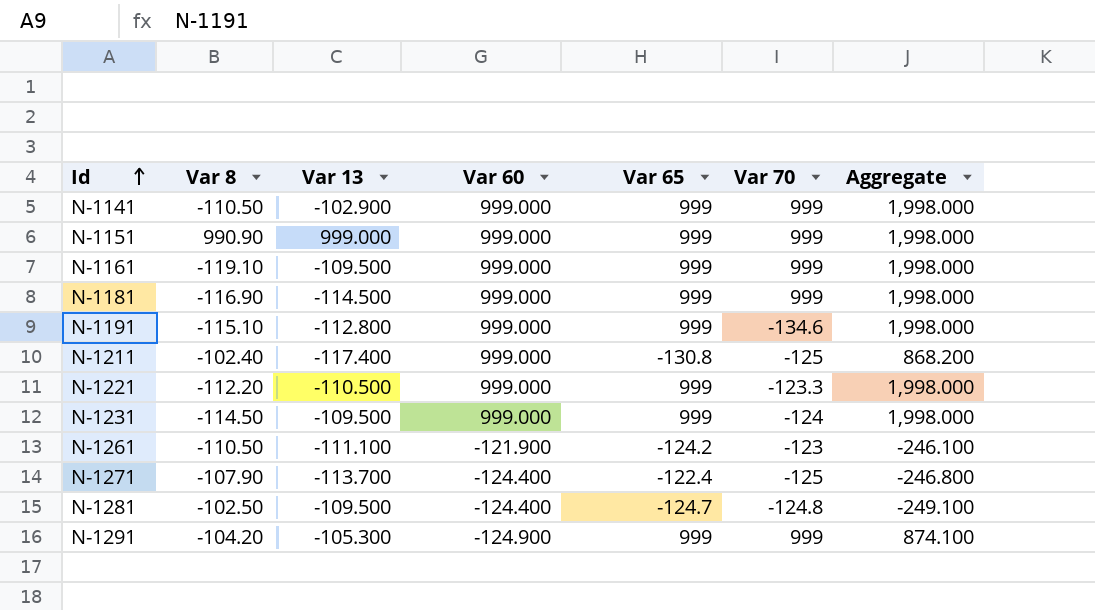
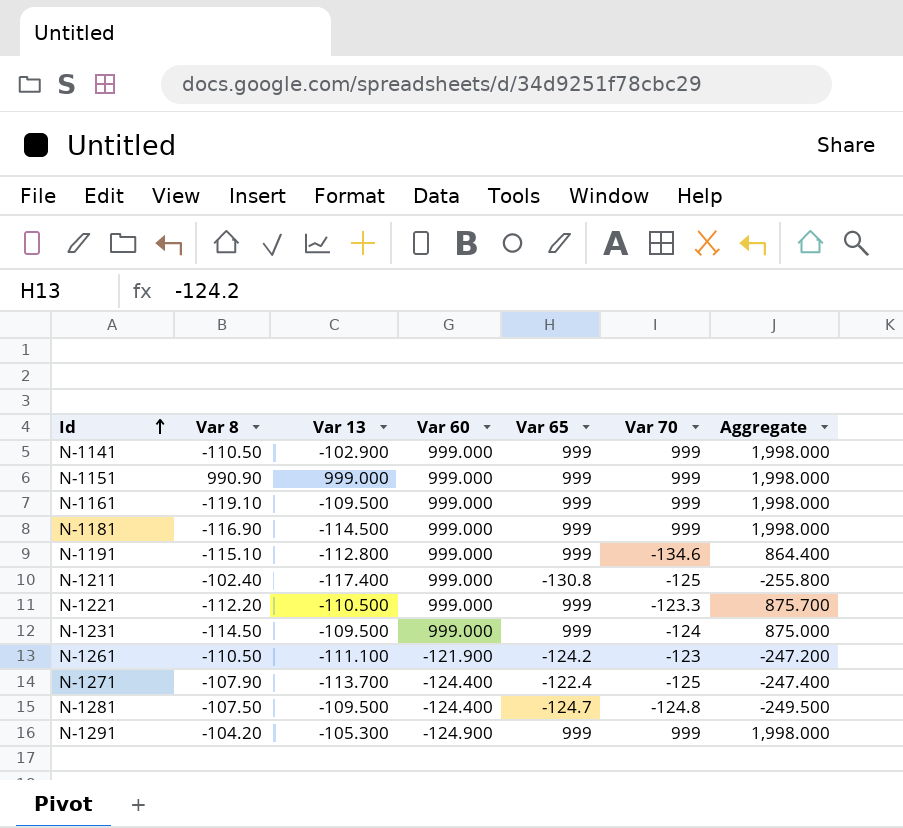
column Aggregate | formula: [Var 60] + [Var 65] -> [Var 65] + [Var 70]
N-1281 | Var 8: -102.50 -> -107.50

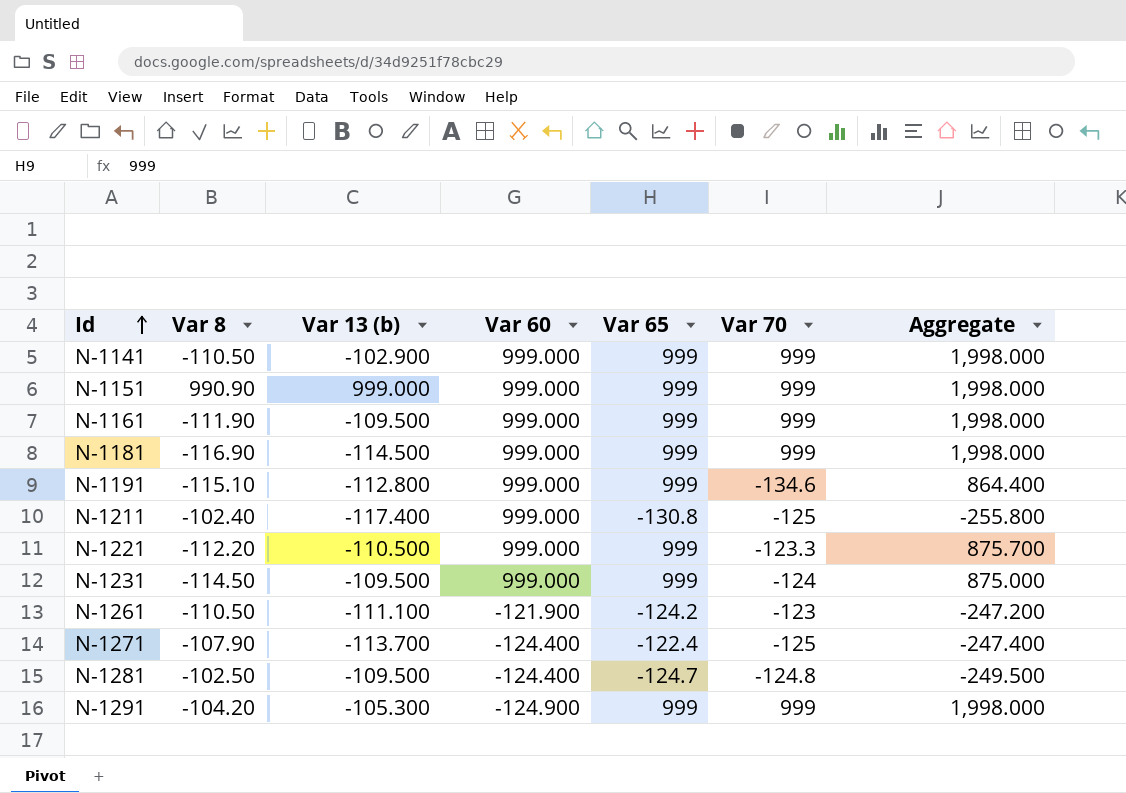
column name: Var 13 -> Var 13 (b)
N-1161 | Var 8: -119.10 -> -111.90
N-1281 | Var 8: -107.50 -> -102.50

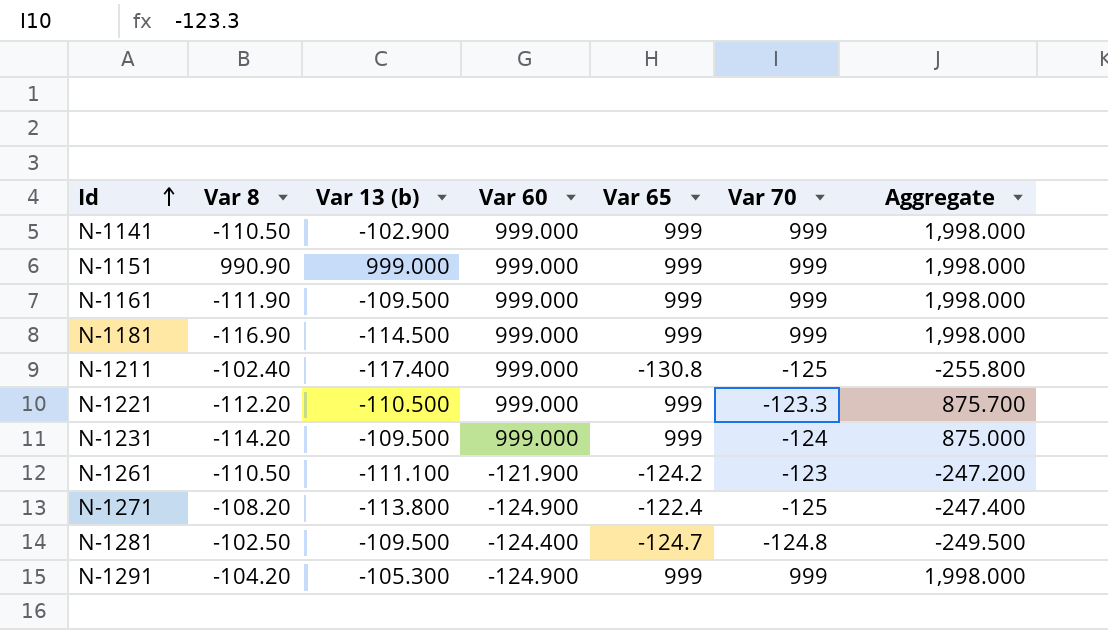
row N-1191: -115.10 | -112.800 | 999.000 | 999 | -134.6 | 864.400 -> none
N-1231 | Var 8: -114.50 -> -114.20
N-1271 | Var 8: -107.90 -> -108.20
N-1271 | Var 13 (b): -113.700 -> -113.800
N-1271 | Var 60: -124.400 -> -124.900

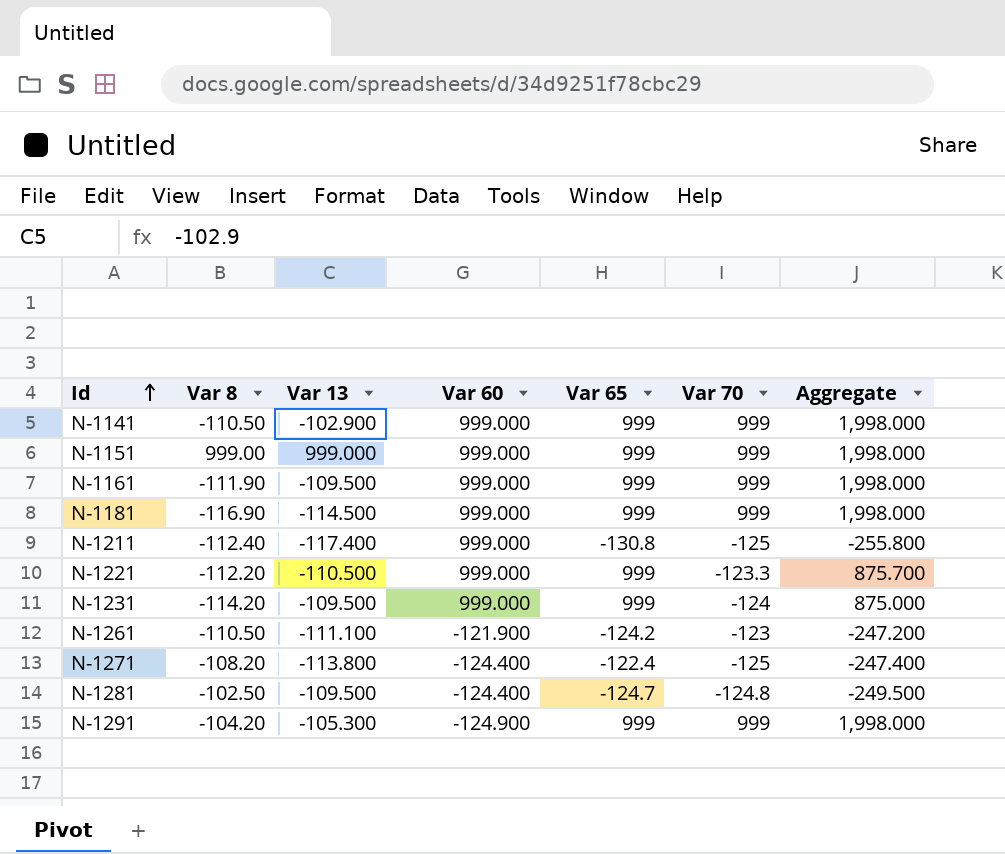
column name: Var 13 (b) -> Var 13
N-1151 | Var 8: 990.90 -> 999.00
N-1211 | Var 8: -102.40 -> -112.40
N-1271 | Var 60: -124.900 -> -124.400

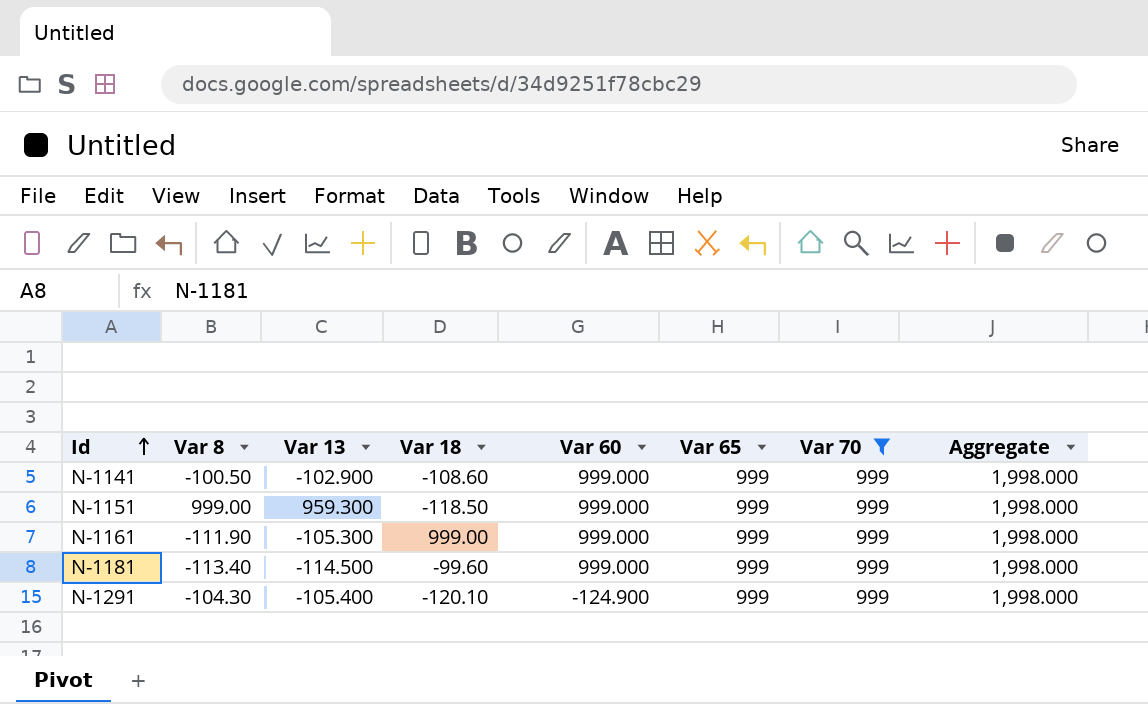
filter: none -> Var 70 = 999
column Var 18 | position: none -> 4
N-1141 | Var 8: -110.50 -> -100.50
N-1151 | Var 13: 999.000 -> 959.300
N-1161 | Var 13: -109.500 -> -105.300
N-1181 | Var 8: -116.90 -> -113.40
N-1291 | Var 8: -104.20 -> -104.30
N-1291 | Var 13: -105.300 -> -105.400

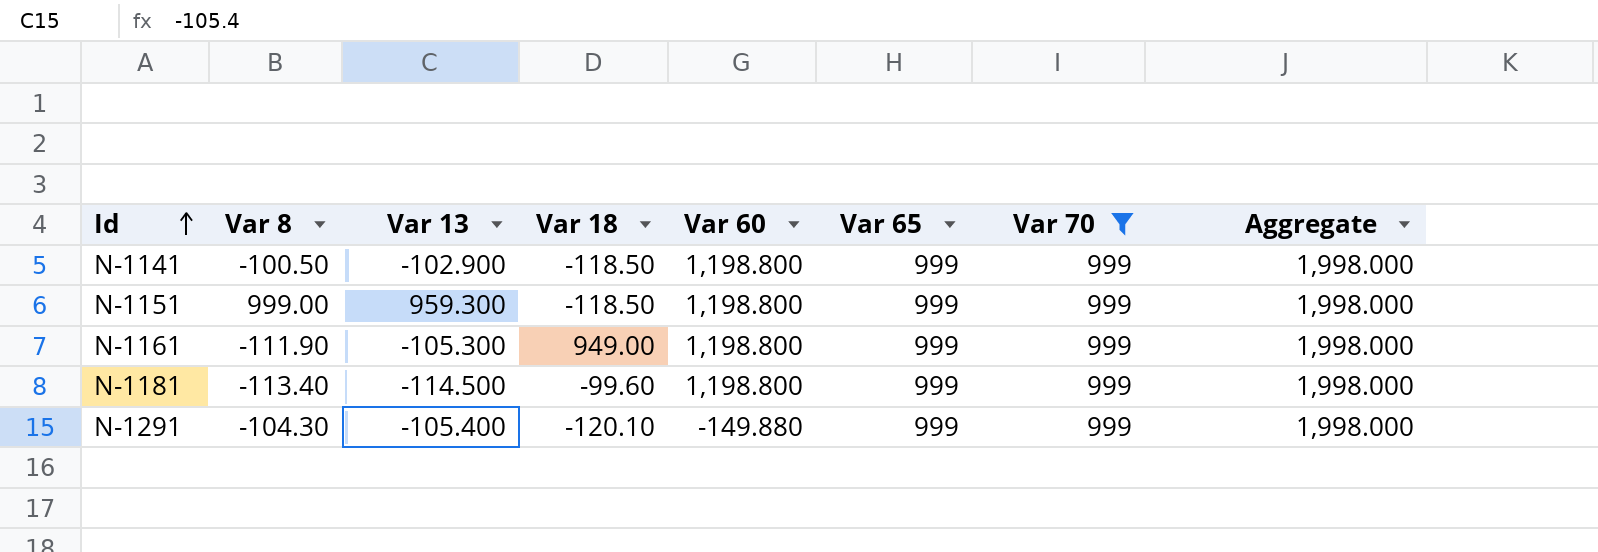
N-1141 | Var 18: -108.60 -> -118.50
N-1141 | Var 60: 999.000 -> 1,198.800
N-1151 | Var 60: 999.000 -> 1,198.800
N-1161 | Var 18: 999.00 -> 949.00
N-1161 | Var 60: 999.000 -> 1,198.800
N-1181 | Var 60: 999.000 -> 1,198.800
N-1291 | Var 60: -124.900 -> -149.880

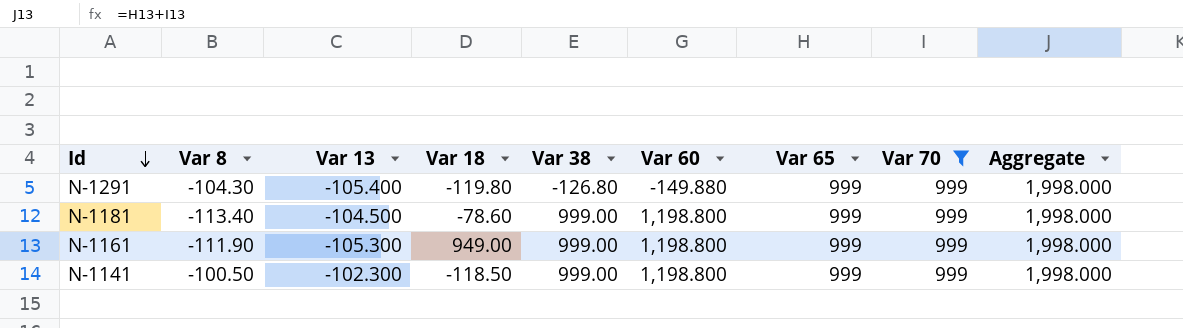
row order: Id ascending -> Id descending
column Var 38 | position: none -> 5
row N-1151: 999.00 | 959.300 | -118.50 | 1,198.800 | 999 | 999 | 1,998.000 -> none
N-1291 | Var 18: -120.10 -> -119.80
N-1181 | Var 13: -114.500 -> -104.500
N-1181 | Var 18: -99.60 -> -78.60
N-1141 | Var 13: -102.900 -> -102.300

